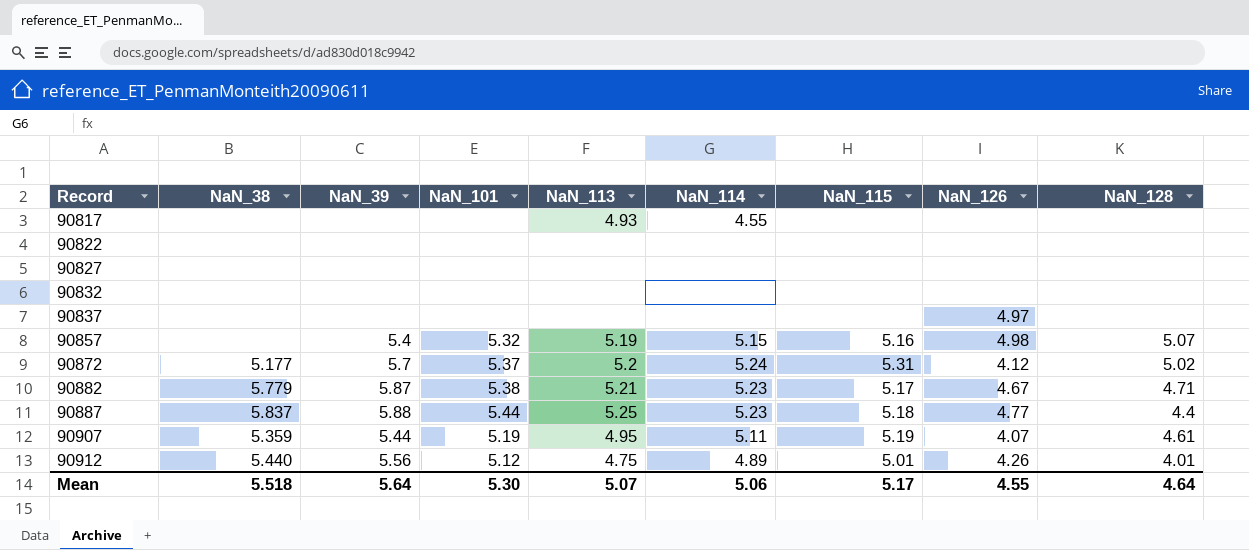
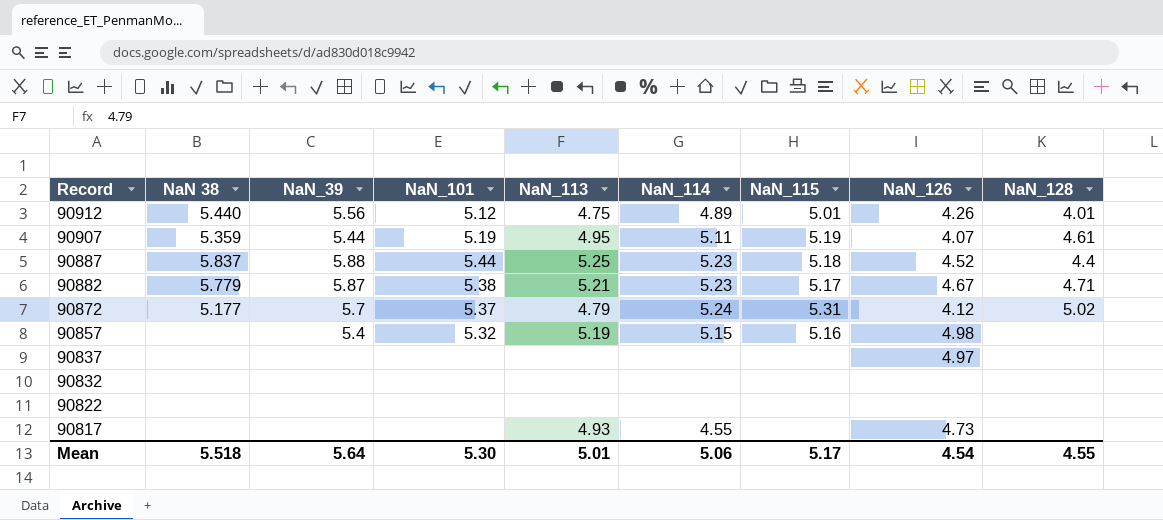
row order: Record ascending -> Record descending
column name: NaN_38 -> NaN 38
row 90827: none | none | none | none | none | none | none | none -> none
90887 | NaN_126: 4.77 -> 4.52
90872 | NaN_113: 5.2 -> 4.79
90857 | NaN_128: 5.07 -> none
90817 | NaN_126: none -> 4.73
Mean | NaN_113: 5.07 -> 5.01
Mean | NaN_126: 4.55 -> 4.54
Mean | NaN_128: 4.64 -> 4.55

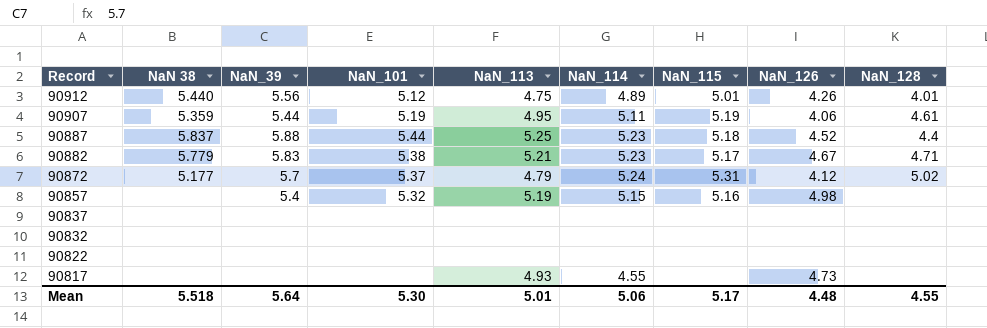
90907 | NaN_126: 4.07 -> 4.06
90882 | NaN_39: 5.87 -> 5.83
90837 | NaN_126: 4.97 -> none
Mean | NaN_126: 4.54 -> 4.48

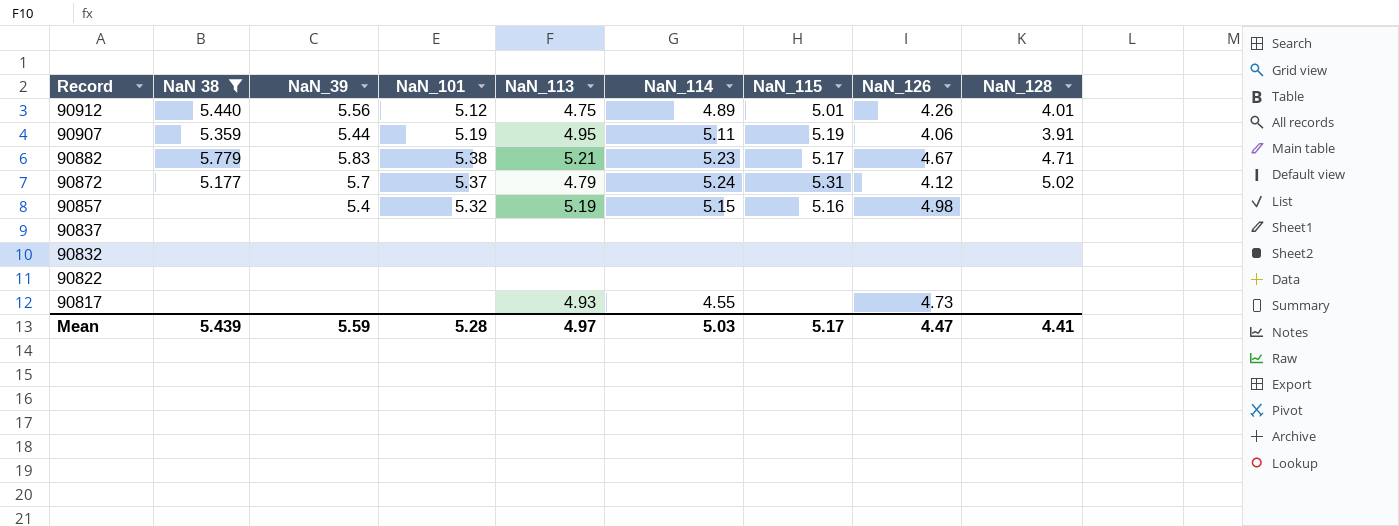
filter: none -> NaN 38 != 5.837
90907 | NaN_128: 4.61 -> 3.91
Mean | NaN 38: 5.518 -> 5.439
Mean | NaN_39: 5.64 -> 5.59
Mean | NaN_101: 5.30 -> 5.28
Mean | NaN_113: 5.01 -> 4.97
Mean | NaN_114: 5.06 -> 5.03
Mean | NaN_126: 4.48 -> 4.47
Mean | NaN_128: 4.55 -> 4.41

